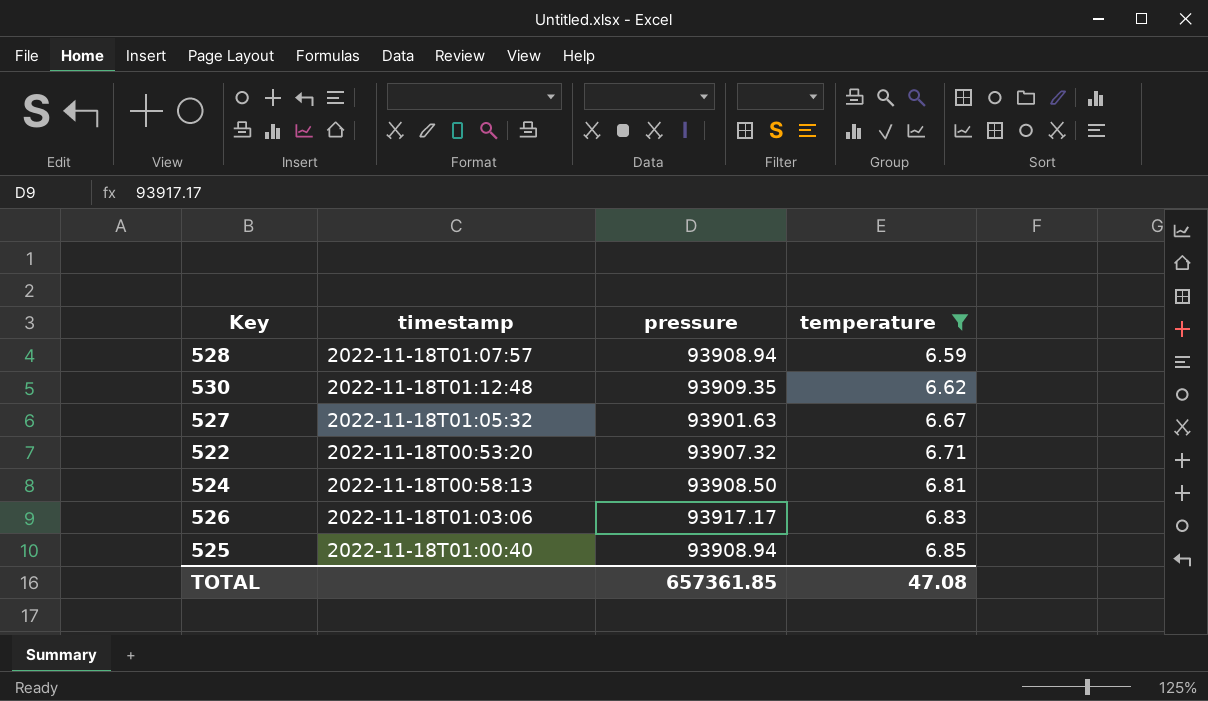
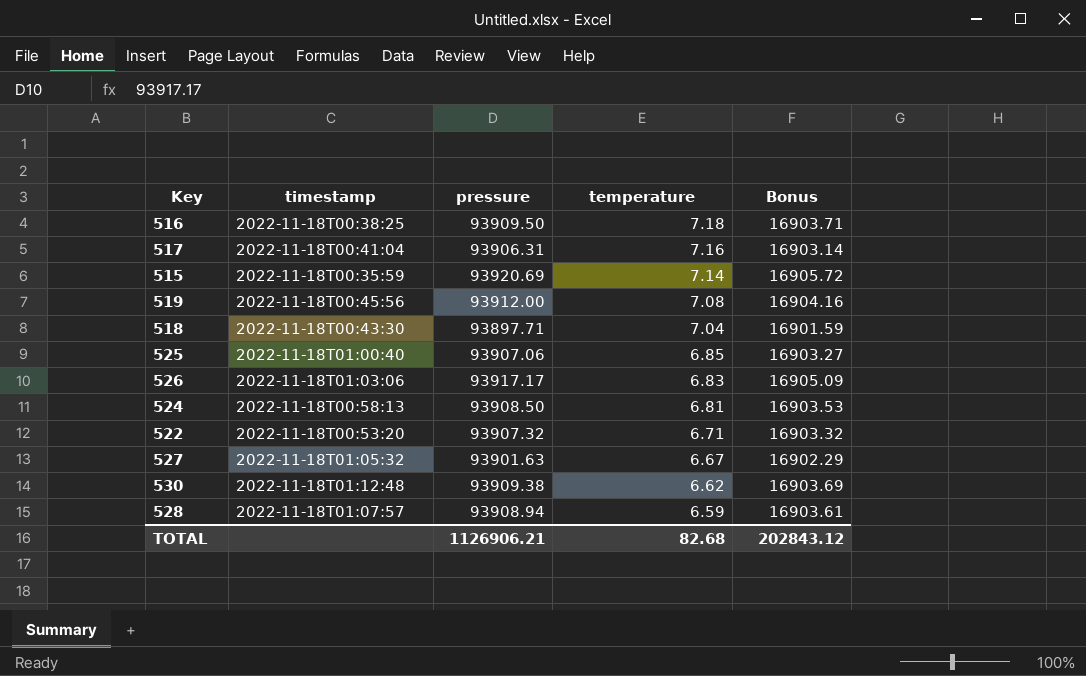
filter: temperature <= 6.85 -> none
row order: temperature ascending -> temperature descending
column Bonus | formula: none -> [pressure] * 0.18
525 | pressure: 93908.94 -> 93907.06
530 | pressure: 93909.35 -> 93909.38
TOTAL | pressure: 657361.85 -> 1126906.21
TOTAL | temperature: 47.08 -> 82.68

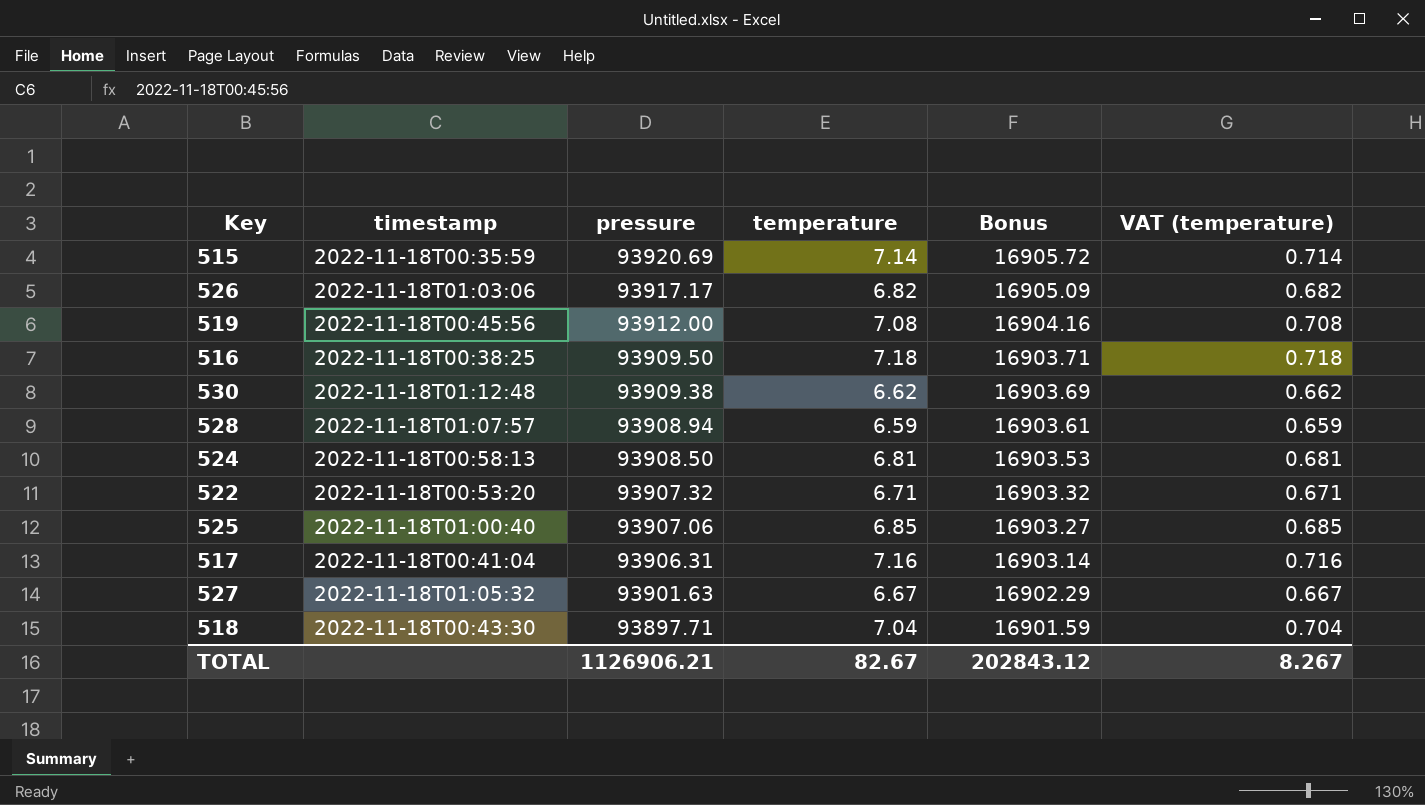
row order: temperature descending -> pressure descending
column VAT (temperature) | formula: none -> [temperature] * 0.1
526 | temperature: 6.83 -> 6.82
TOTAL | temperature: 82.68 -> 82.67

